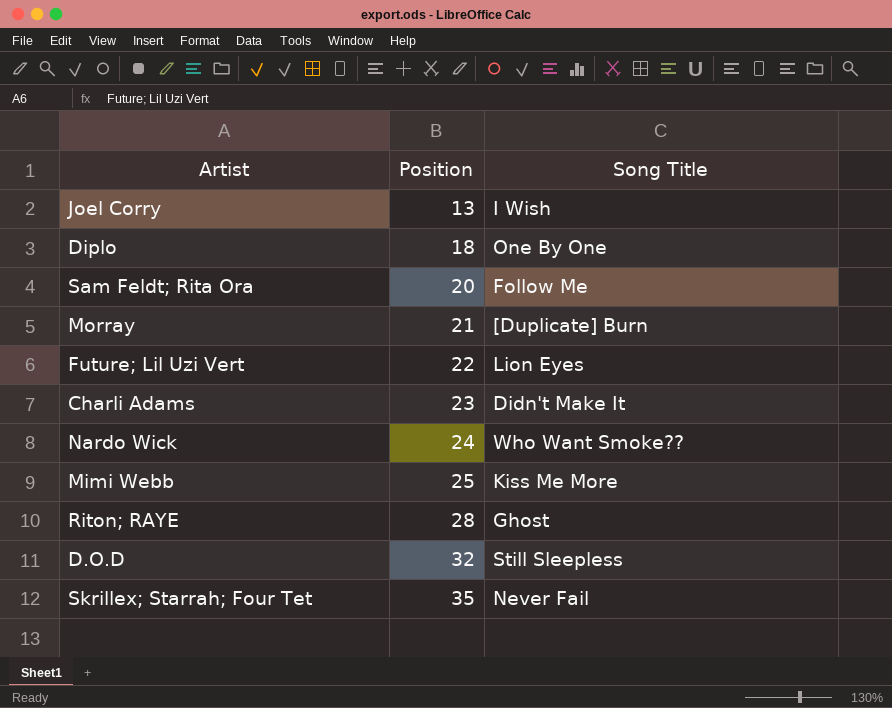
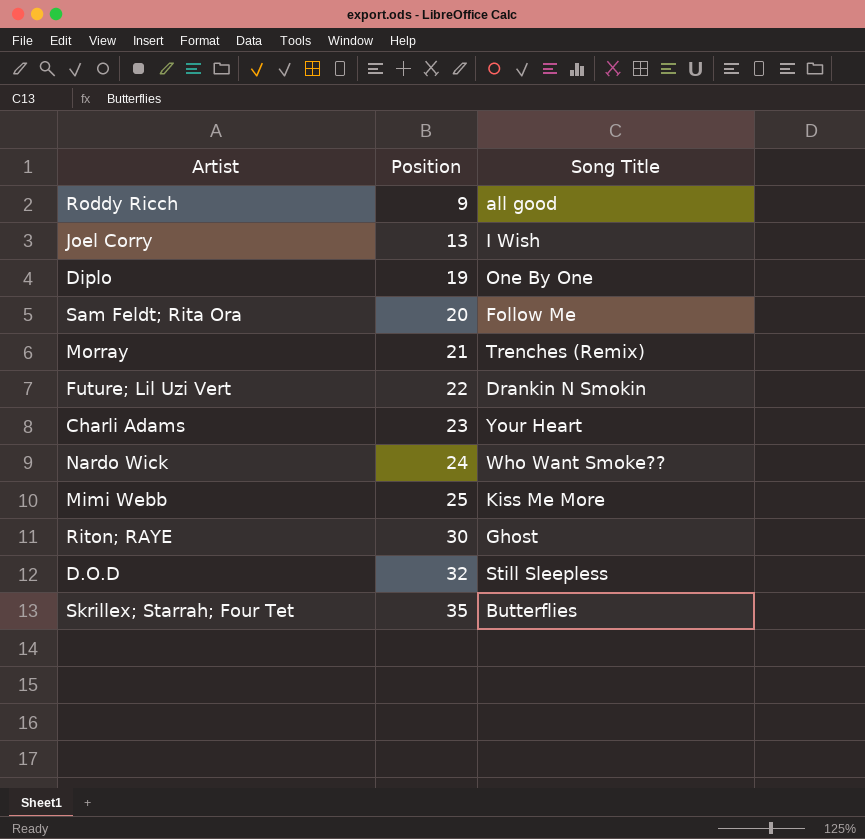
row Roddy Ricch: none -> 9 | all good
Diplo | Position: 18 -> 19
Morray | Song Title: [Duplicate] Burn -> Trenches (Remix)
Future; Lil Uzi Vert | Song Title: Lion Eyes -> Drankin N Smokin
Charli Adams | Song Title: Didn't Make It -> Your Heart
Riton; RAYE | Position: 28 -> 30
Skrillex; Starrah; Four Tet | Song Title: Never Fail -> Butterflies

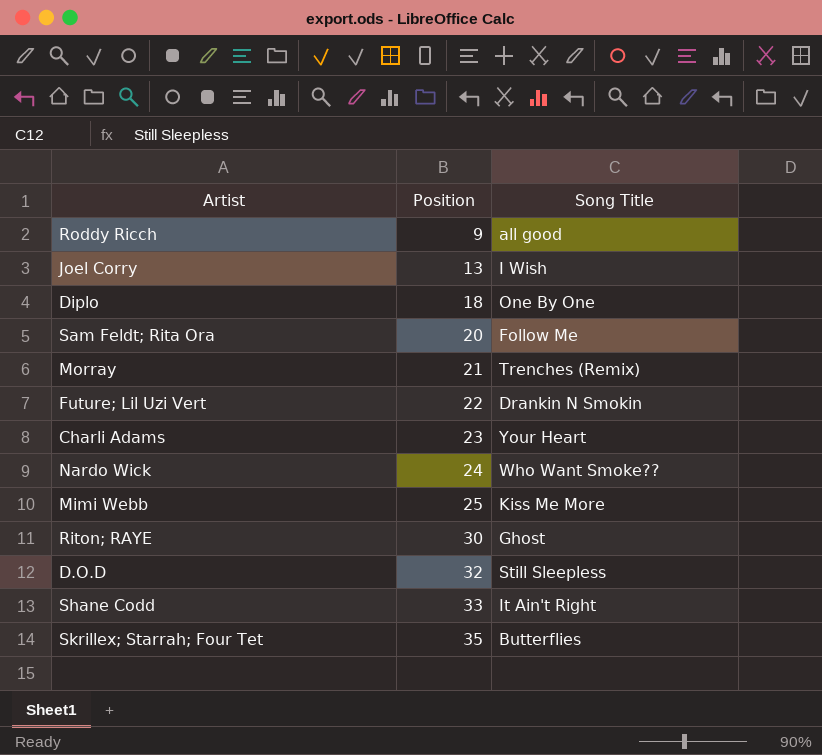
Diplo | Position: 19 -> 18
row Shane Codd: none -> 33 | It Ain't Right

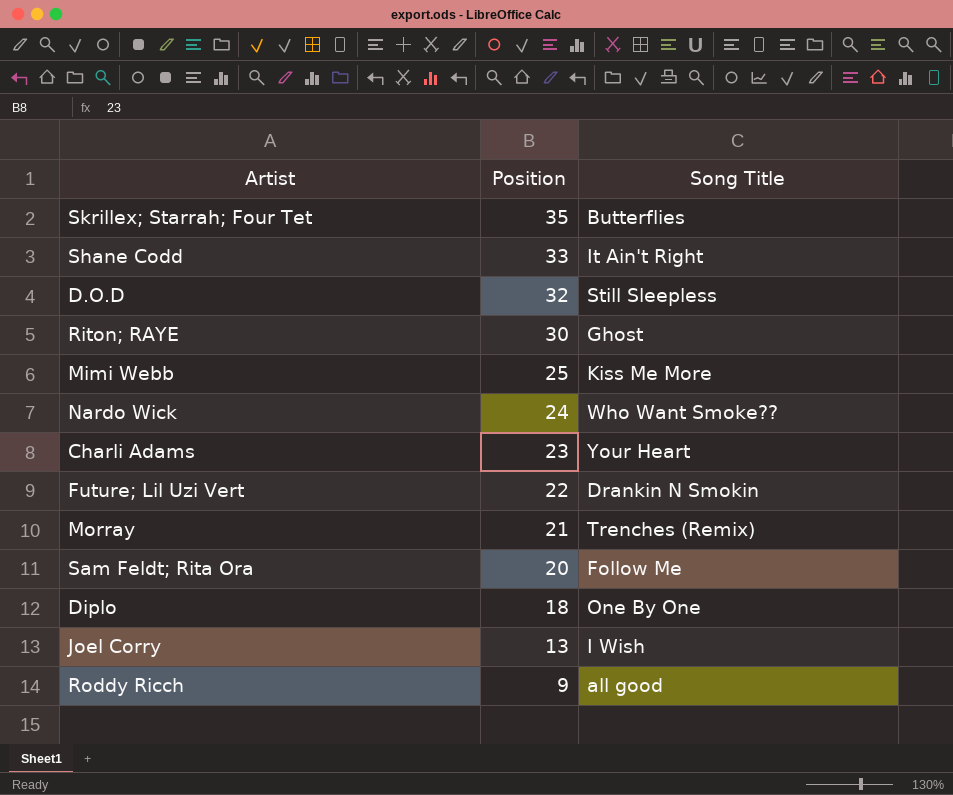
row order: Position ascending -> Position descending

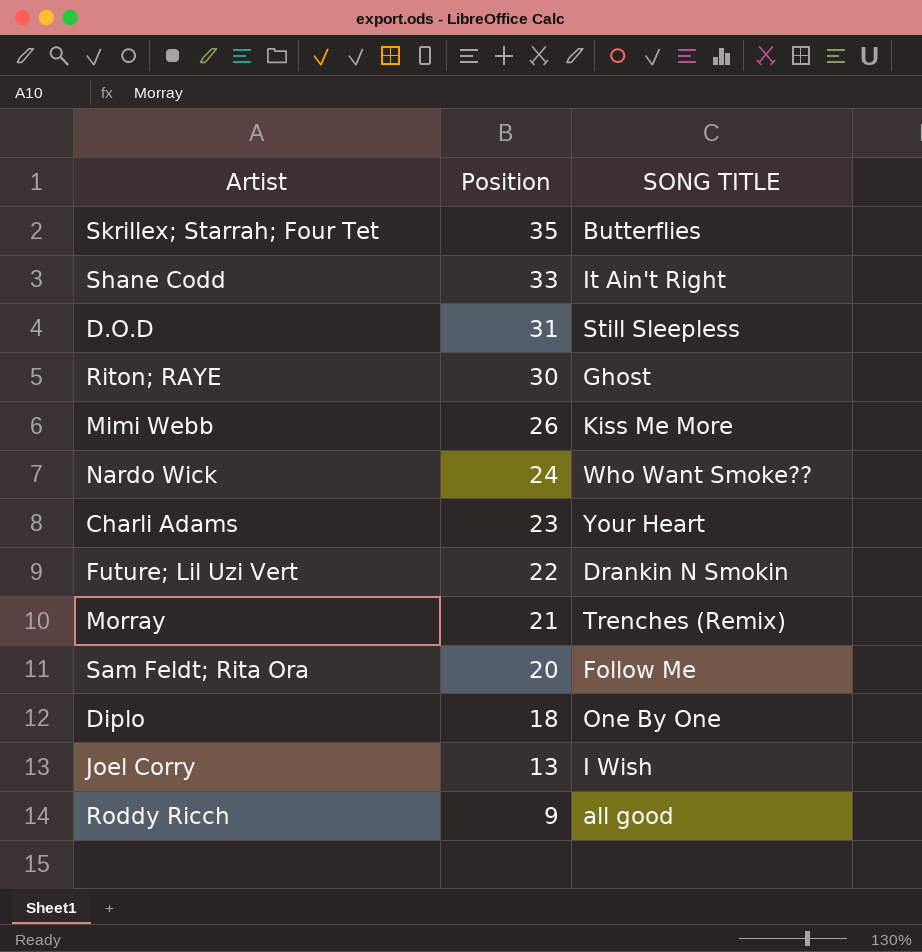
column name: Song Title -> SONG TITLE
D.O.D | Position: 32 -> 31
Mimi Webb | Position: 25 -> 26

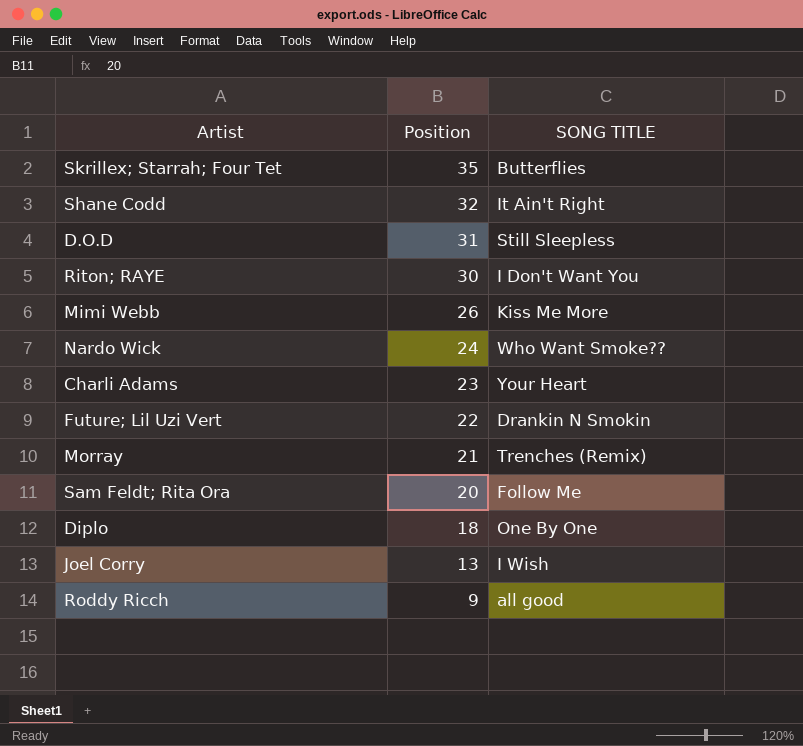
Shane Codd | Position: 33 -> 32
Riton; RAYE | SONG TITLE: Ghost -> I Don't Want You

